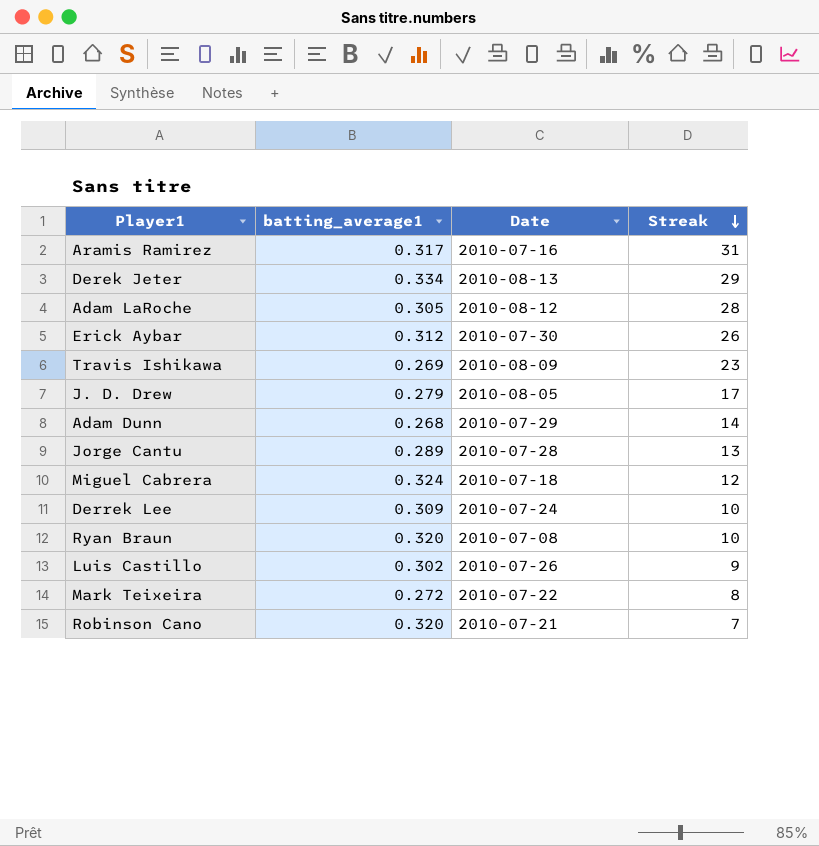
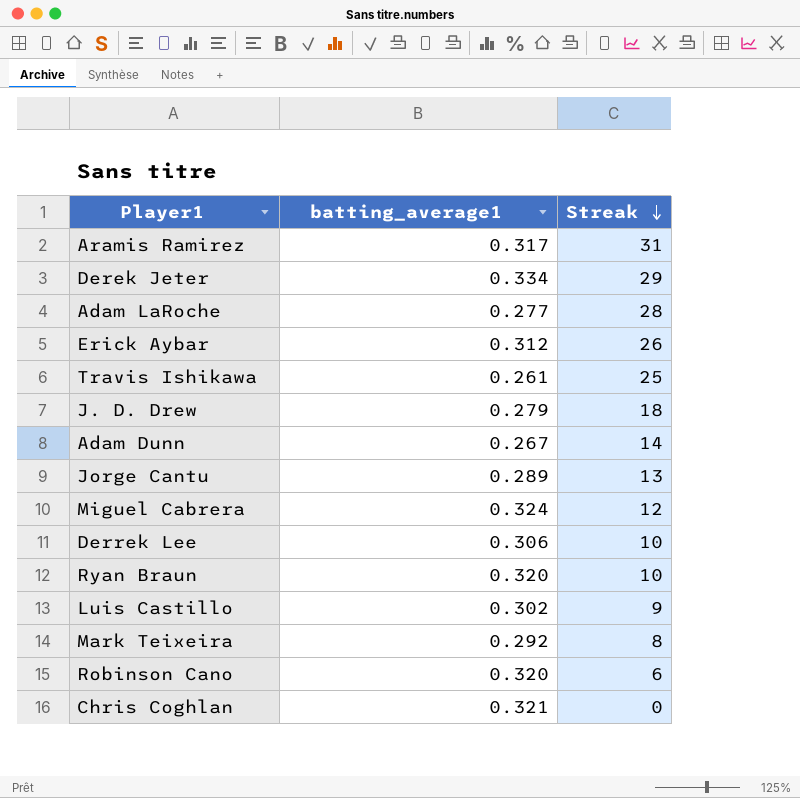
column Date | position: 3 -> none
Adam LaRoche | batting_average1: 0.305 -> 0.277
Travis Ishikawa | batting_average1: 0.269 -> 0.261
Travis Ishikawa | Streak: 23 -> 25
J. D. Drew | Streak: 17 -> 18
Adam Dunn | batting_average1: 0.268 -> 0.267
Derrek Lee | batting_average1: 0.309 -> 0.306
Mark Teixeira | batting_average1: 0.272 -> 0.292
Robinson Cano | Streak: 7 -> 6
row Chris Coghlan: none -> 0.321 | 0

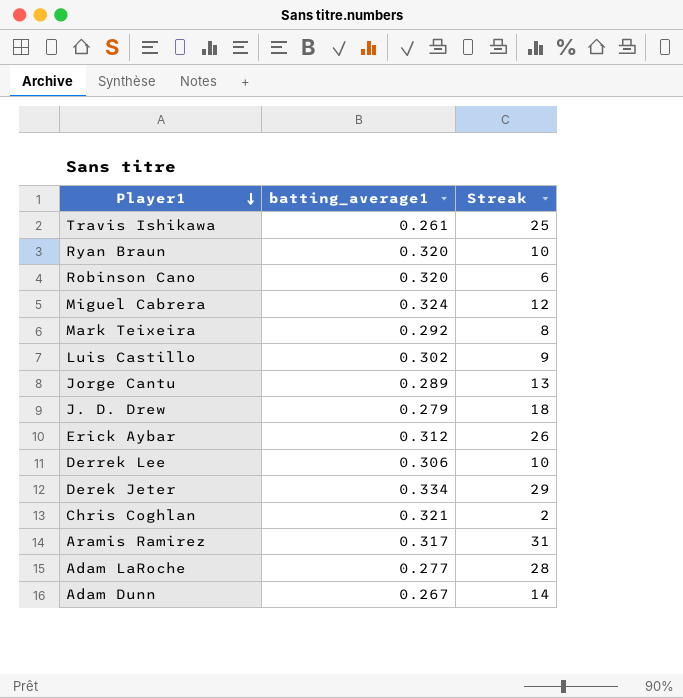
row order: Streak descending -> Player1 descending
Chris Coghlan | Streak: 0 -> 2

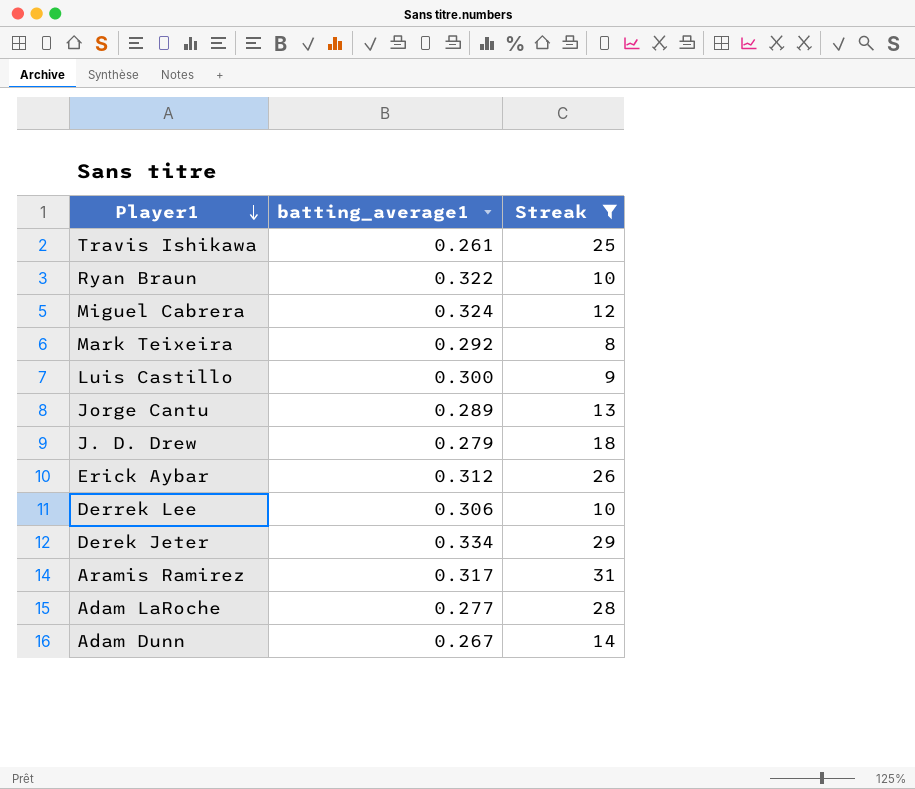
filter: none -> Streak >= 8
Ryan Braun | batting_average1: 0.320 -> 0.322
Luis Castillo | batting_average1: 0.302 -> 0.300

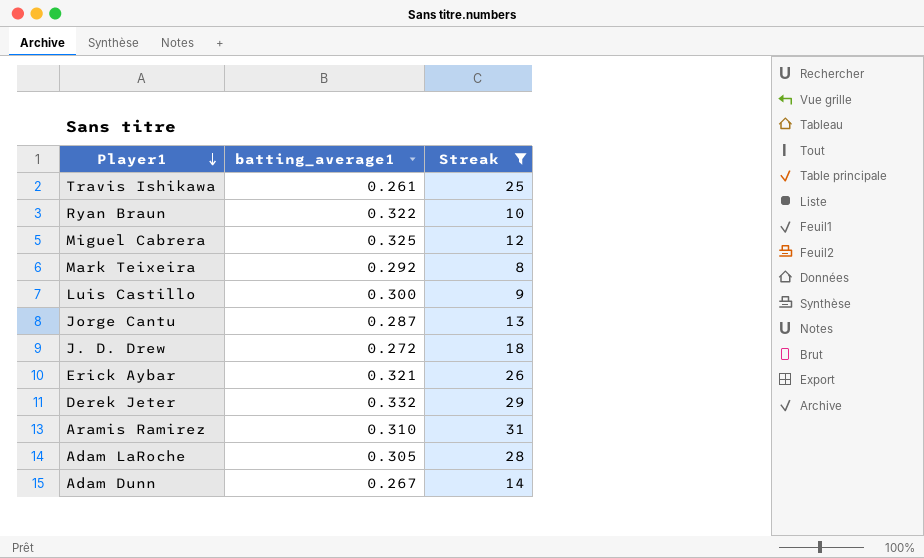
row Derrek Lee: 0.306 | 10 -> none
Miguel Cabrera | batting_average1: 0.324 -> 0.325
Jorge Cantu | batting_average1: 0.289 -> 0.287
J. D. Drew | batting_average1: 0.279 -> 0.272
Erick Aybar | batting_average1: 0.312 -> 0.321
Derek Jeter | batting_average1: 0.334 -> 0.332
Aramis Ramirez | batting_average1: 0.317 -> 0.310
Adam LaRoche | batting_average1: 0.277 -> 0.305

